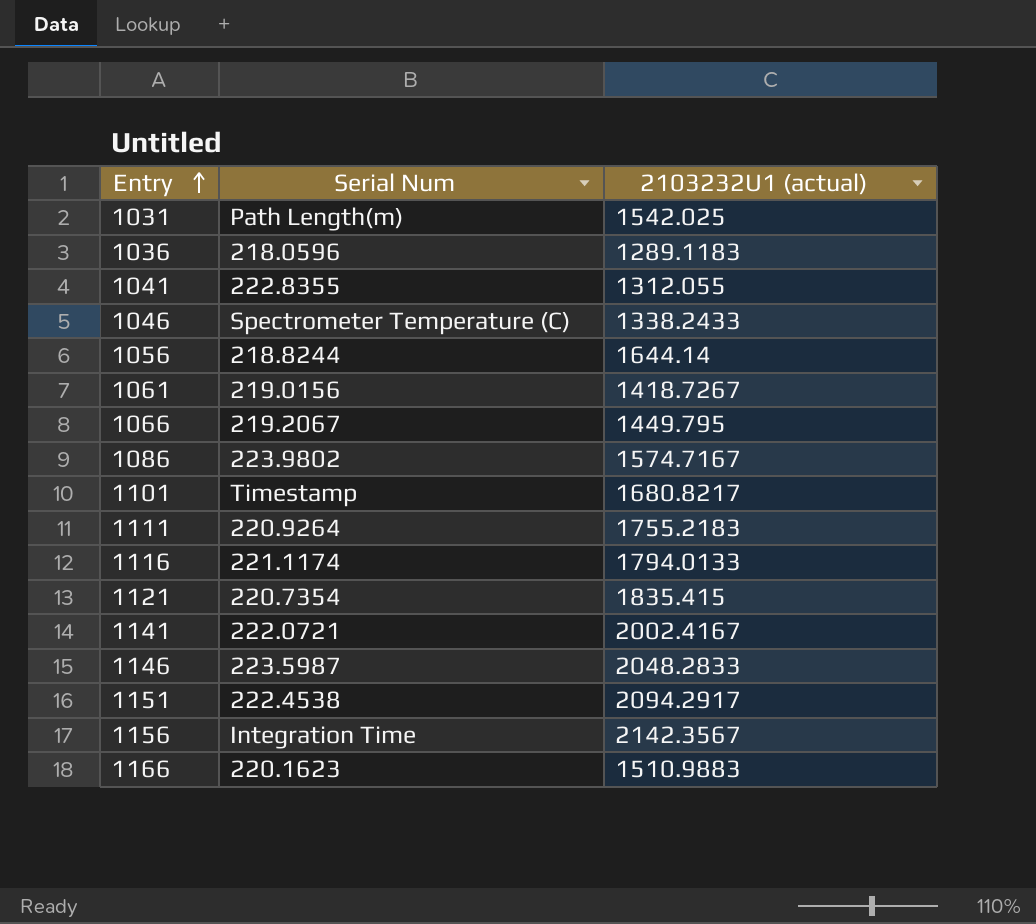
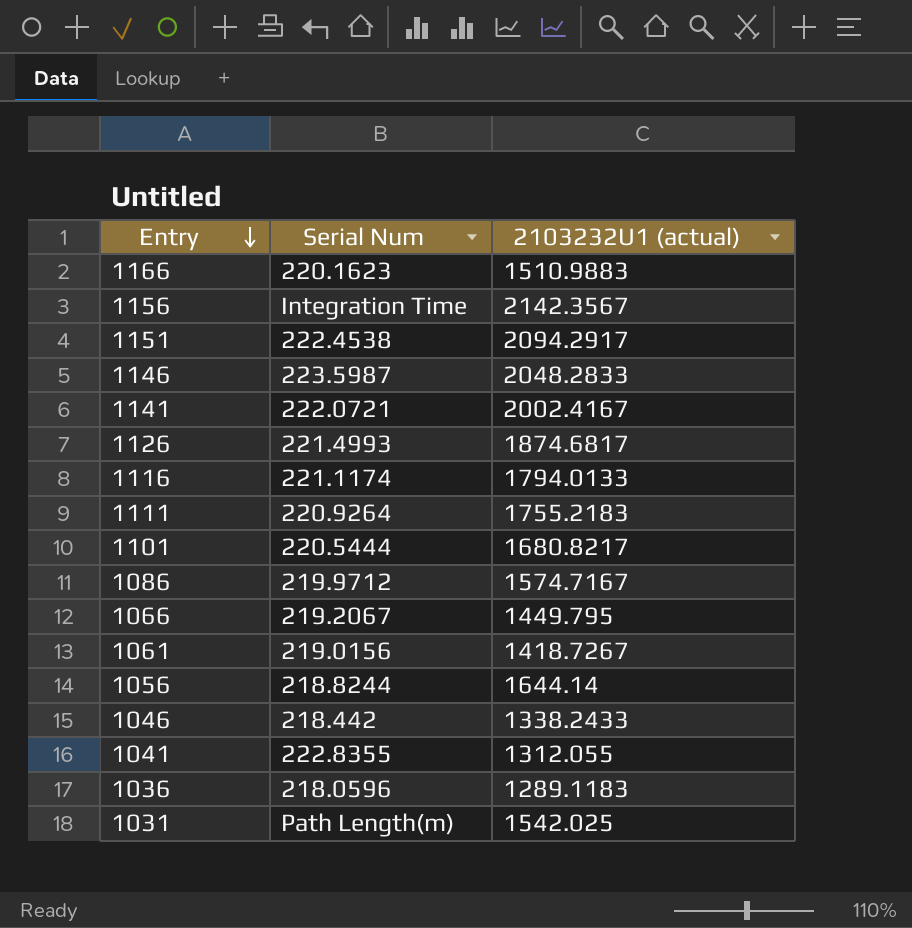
row order: Entry ascending -> Entry descending
row 1121: 220.7354 | 1835.415 -> none
row 1126: none -> 221.4993 | 1874.6817
1101 | Serial Num: Timestamp -> 220.5444
1086 | Serial Num: 223.9802 -> 219.9712
1046 | Serial Num: Spectrometer Temperature (C) -> 218.442

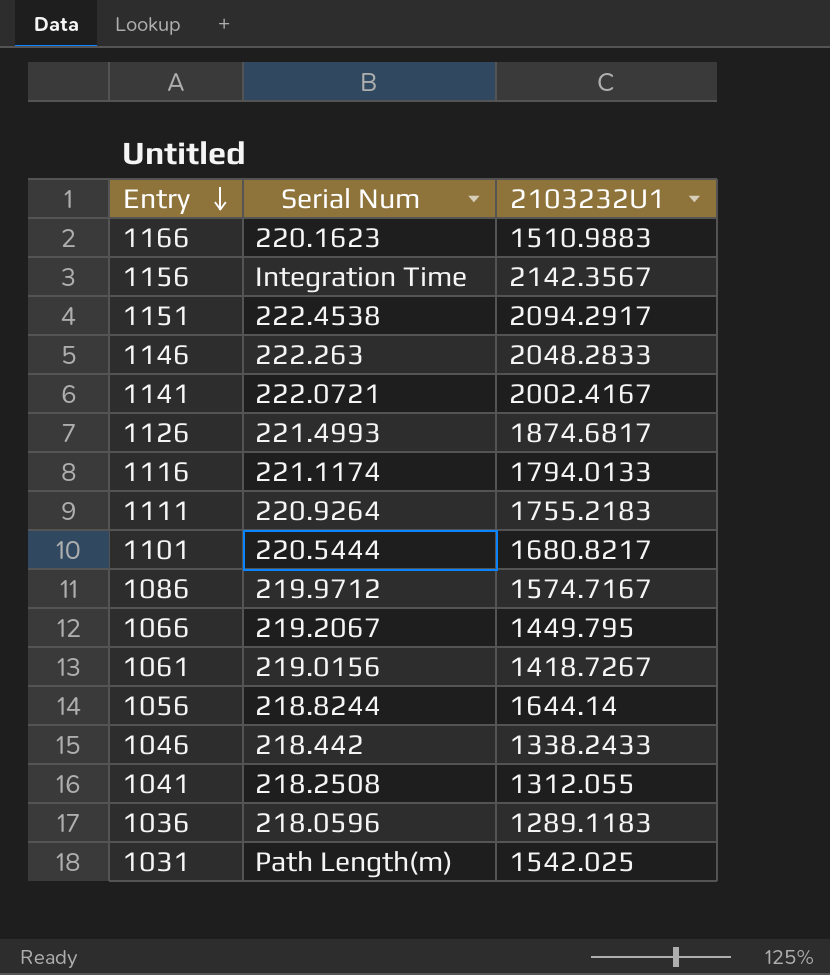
column name: 2103232U1 (actual) -> 2103232U1
1146 | Serial Num: 223.5987 -> 222.263
1041 | Serial Num: 222.8355 -> 218.2508

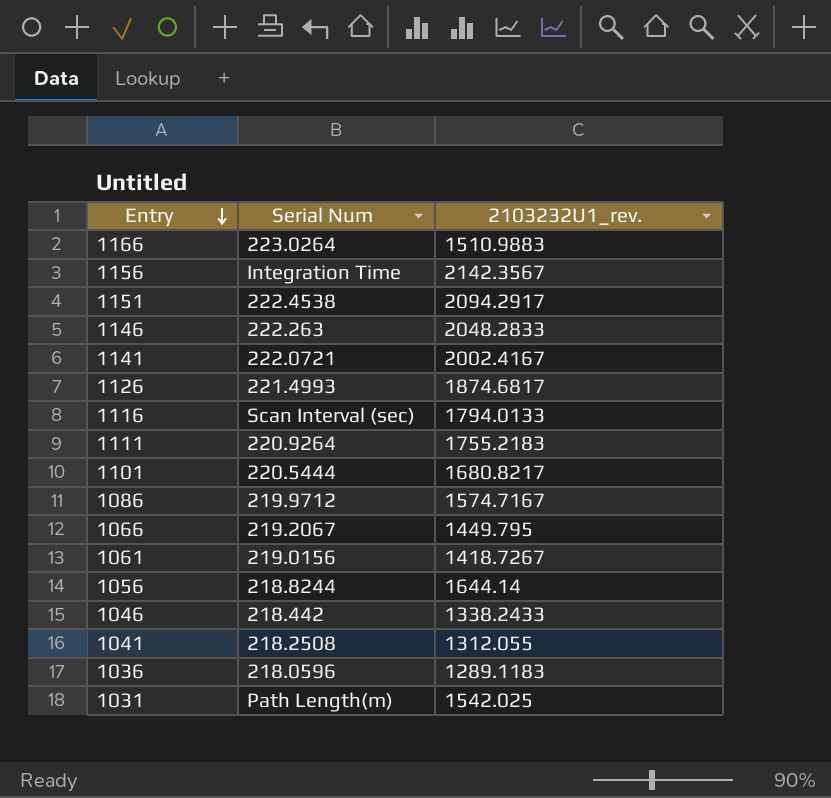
column name: 2103232U1 -> 2103232U1_rev.
1166 | Serial Num: 220.1623 -> 223.0264
1116 | Serial Num: 221.1174 -> Scan Interval (sec)

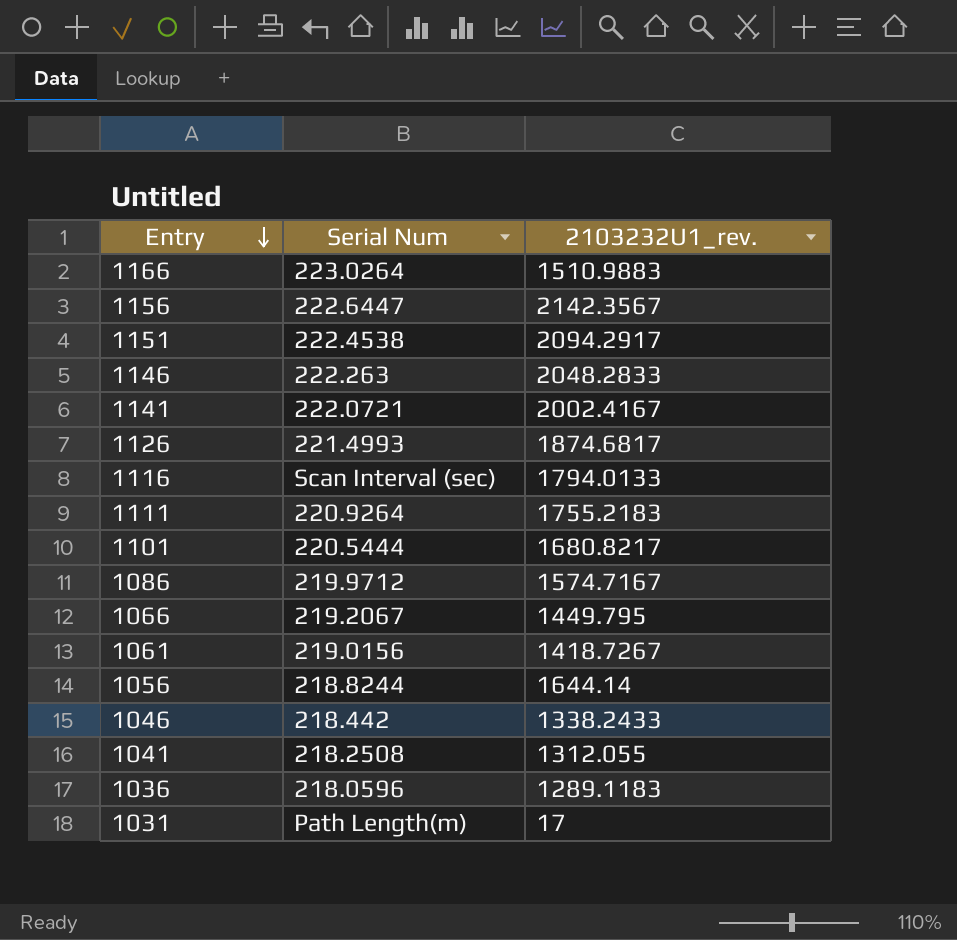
1156 | Serial Num: Integration Time -> 222.6447
1031 | 2103232U1_rev.: 1542.025 -> 17

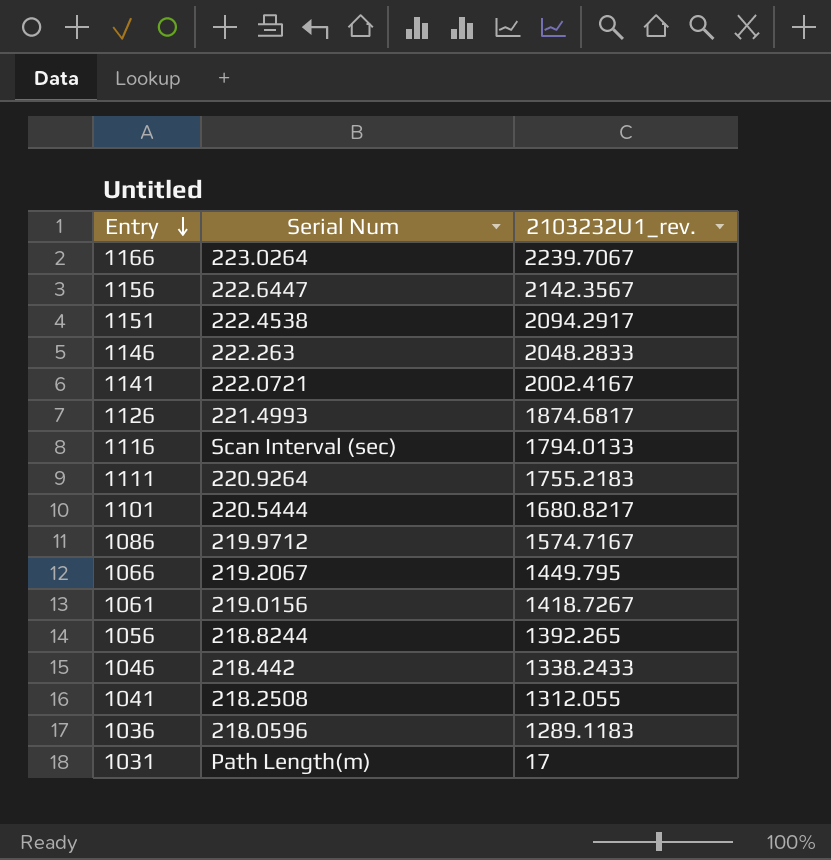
1166 | 2103232U1_rev.: 1510.9883 -> 2239.7067
1056 | 2103232U1_rev.: 1644.14 -> 1392.265

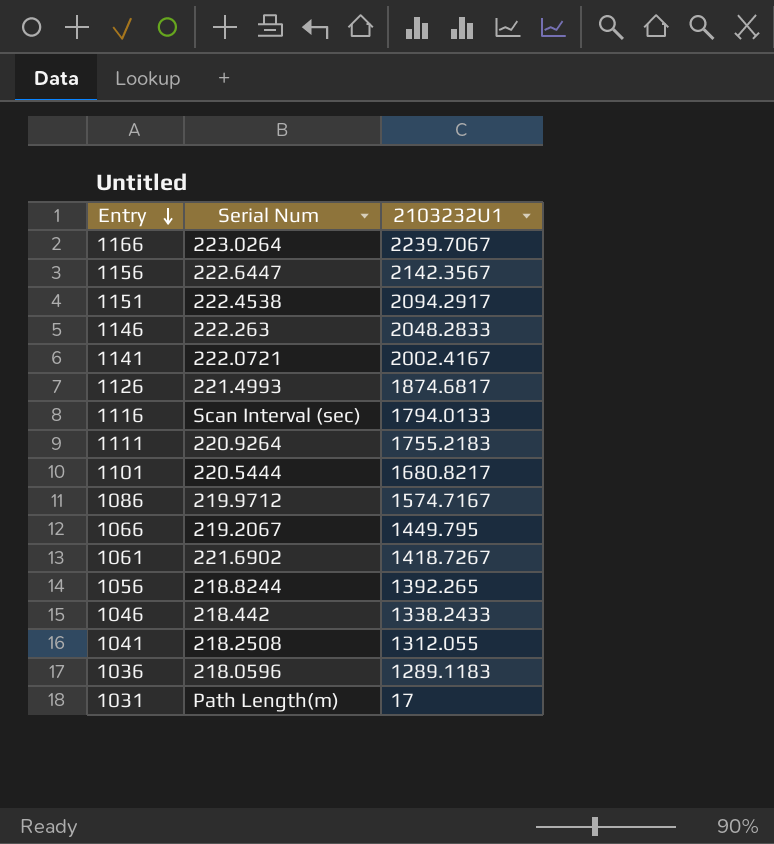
column name: 2103232U1_rev. -> 2103232U1
1061 | Serial Num: 219.0156 -> 221.6902

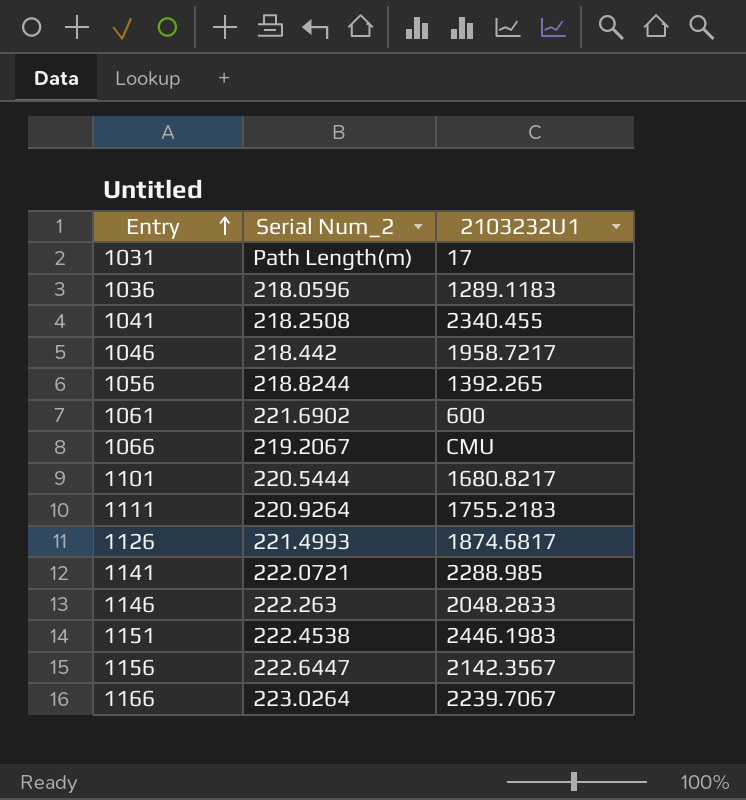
row order: Entry descending -> Entry ascending
column name: Serial Num -> Serial Num_2
row 1116: Scan Interval (sec) | 1794.0133 -> none
row 1086: 219.9712 | 1574.7167 -> none
1041 | 2103232U1: 1312.055 -> 2340.455
1046 | 2103232U1: 1338.2433 -> 1958.7217
1061 | 2103232U1: 1418.7267 -> 600
1066 | 2103232U1: 1449.795 -> CMU
1141 | 2103232U1: 2002.4167 -> 2288.985
1151 | 2103232U1: 2094.2917 -> 2446.1983

